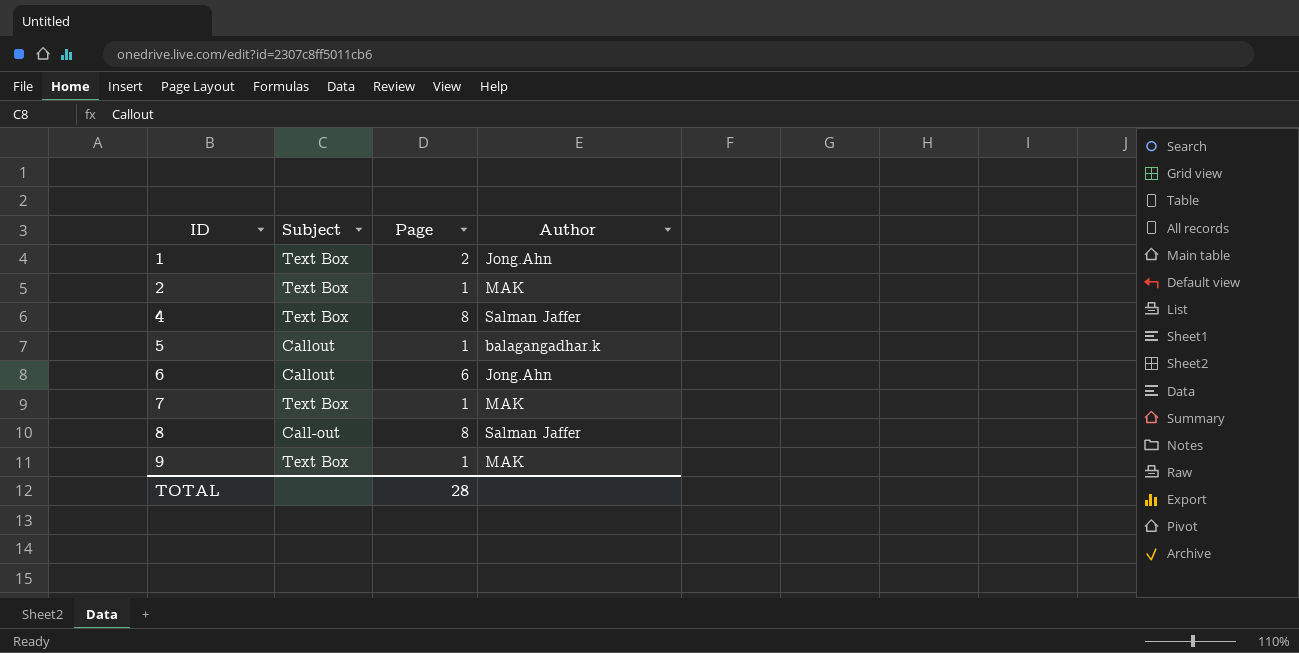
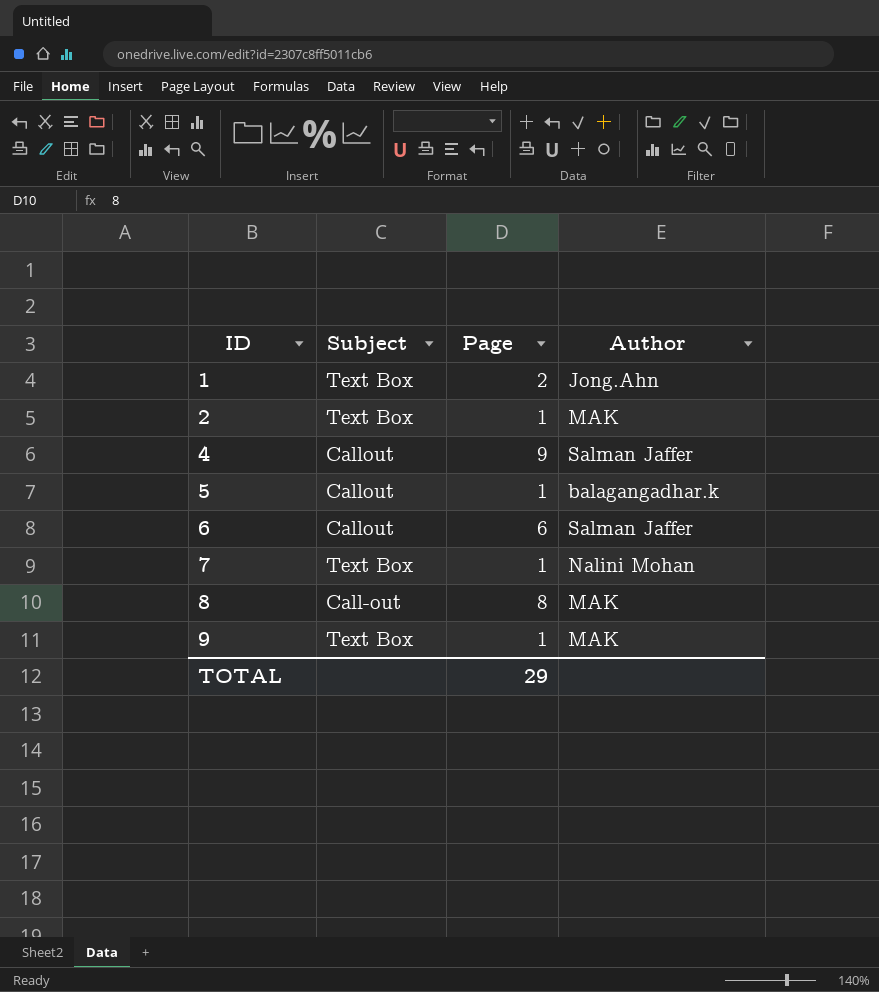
4 | Subject: Text Box -> Callout
4 | Page: 8 -> 9
6 | Author: Jong.Ahn -> Salman Jaffer
7 | Author: MAK -> Nalini Mohan
8 | Author: Salman Jaffer -> MAK
TOTAL | Page: 28 -> 29

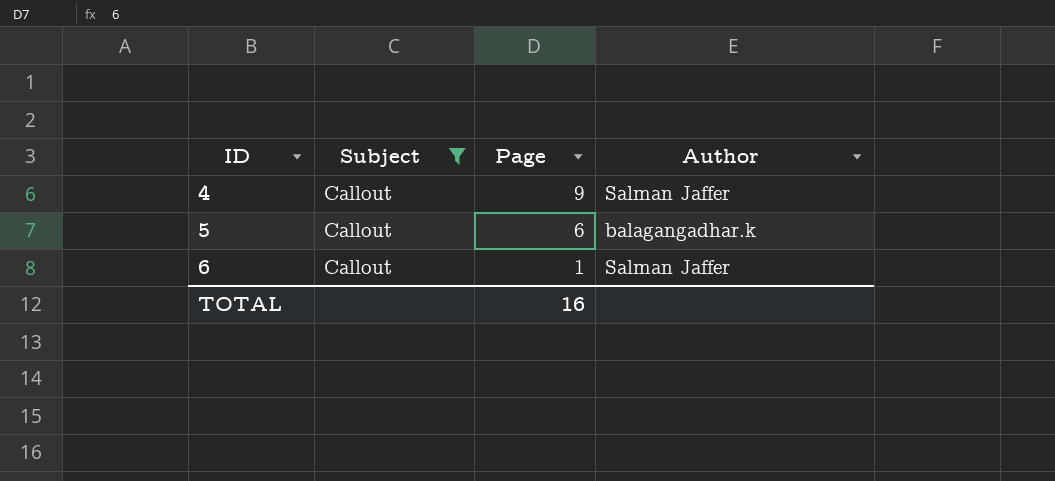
filter: none -> Subject = Callout
5 | Page: 1 -> 6
6 | Page: 6 -> 1
TOTAL | Page: 29 -> 16

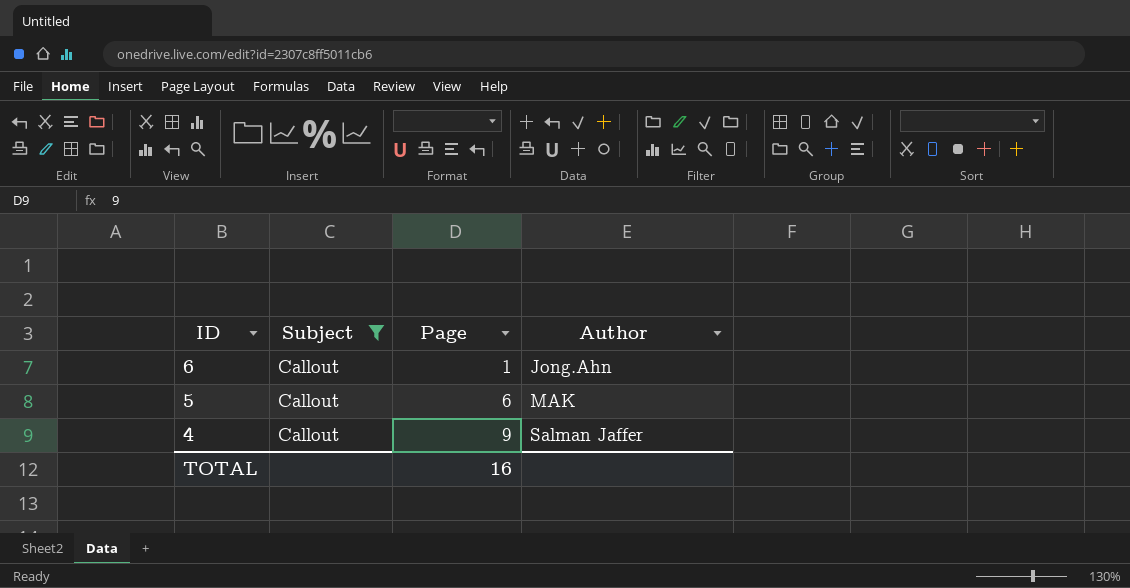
row order: ID ascending -> ID descending
6 | Author: Salman Jaffer -> Jong.Ahn
5 | Author: balagangadhar.k -> MAK

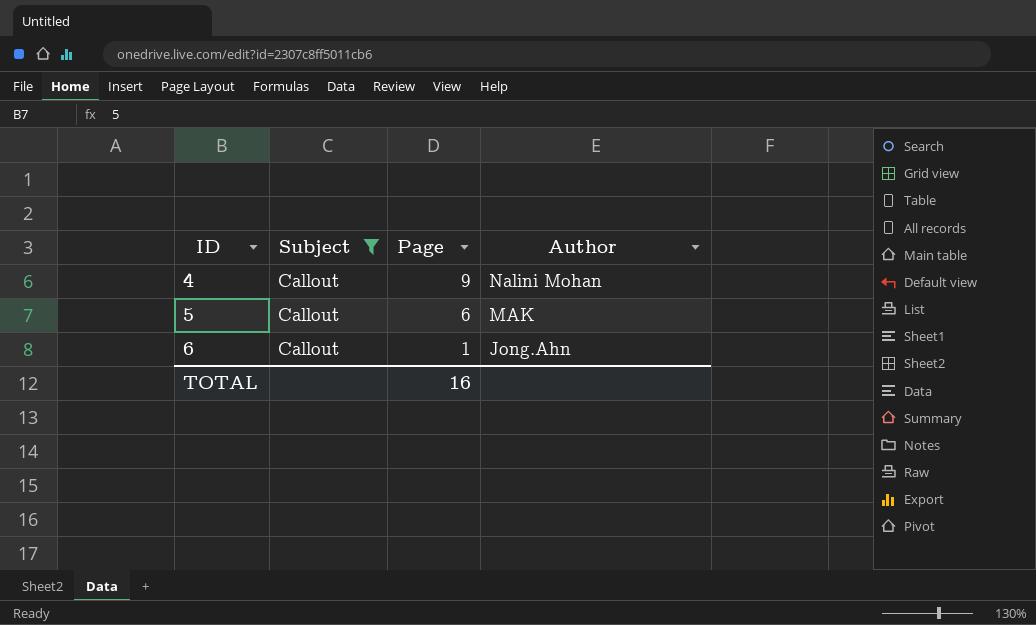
row order: ID descending -> ID ascending
4 | Author: Salman Jaffer -> Nalini Mohan

